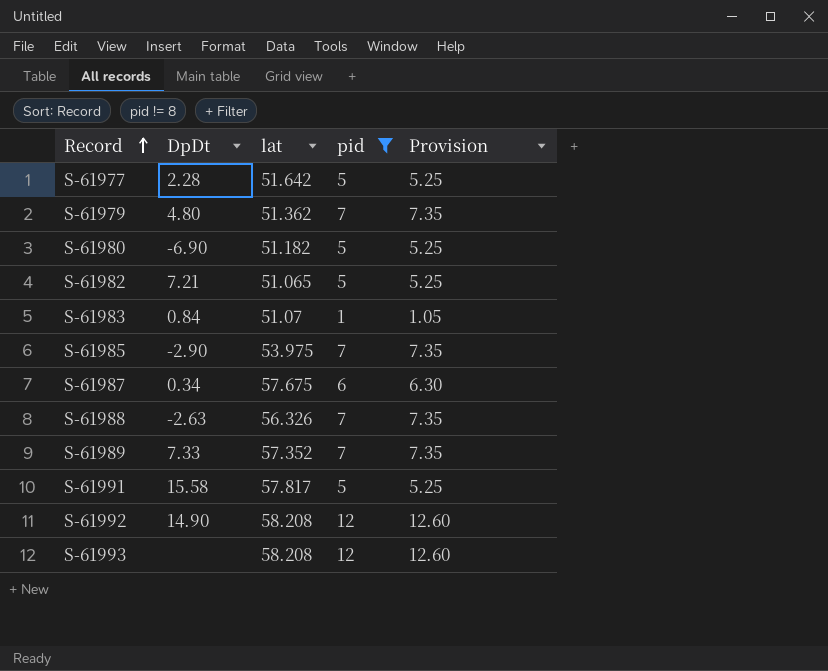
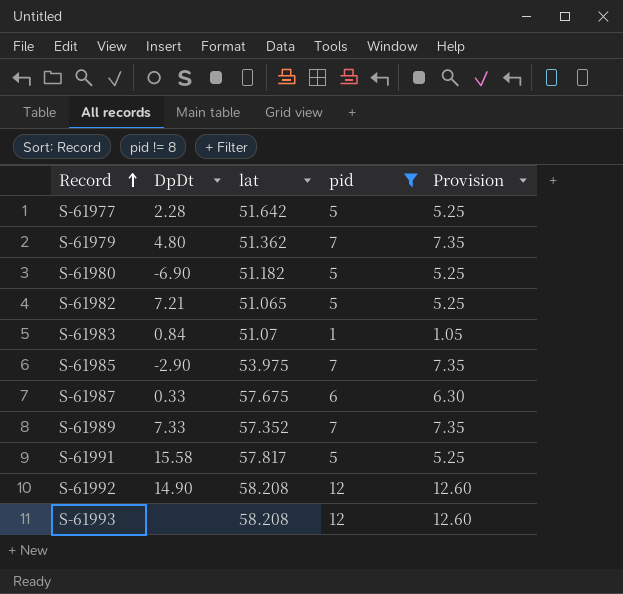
row S-61988: -2.63 | 56.326 | 7 | 7.35 -> none
S-61987 | DpDt: 0.34 -> 0.33

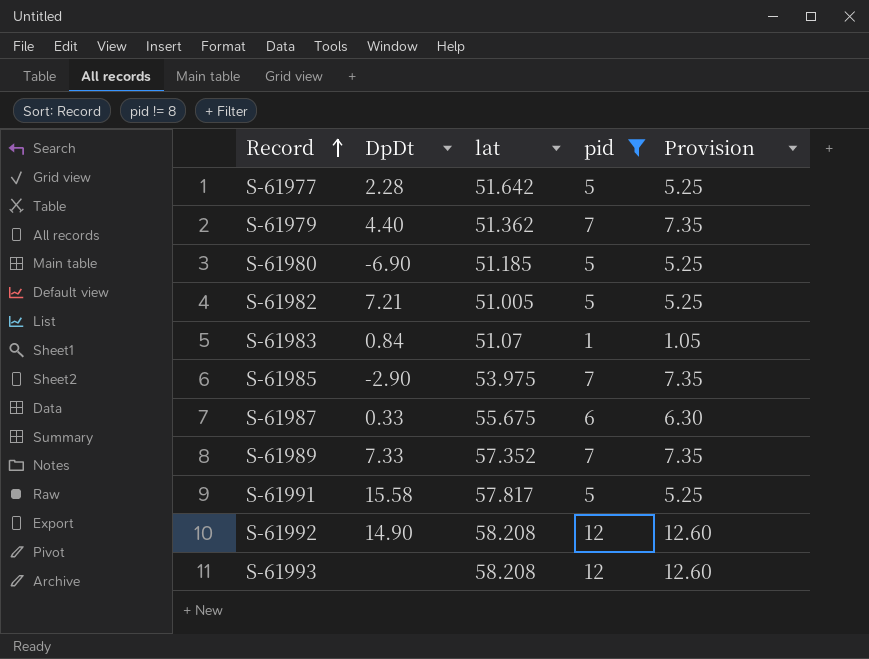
S-61979 | DpDt: 4.80 -> 4.40
S-61980 | lat: 51.182 -> 51.185
S-61982 | lat: 51.065 -> 51.005
S-61987 | lat: 57.675 -> 55.675

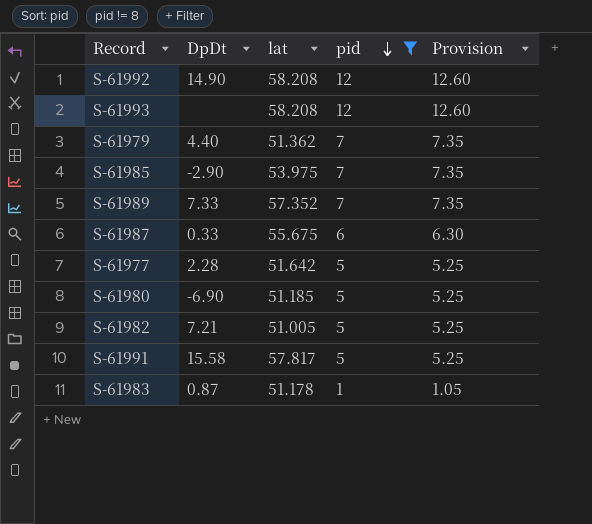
row order: Record ascending -> pid descending
S-61983 | DpDt: 0.84 -> 0.87
S-61983 | lat: 51.07 -> 51.178

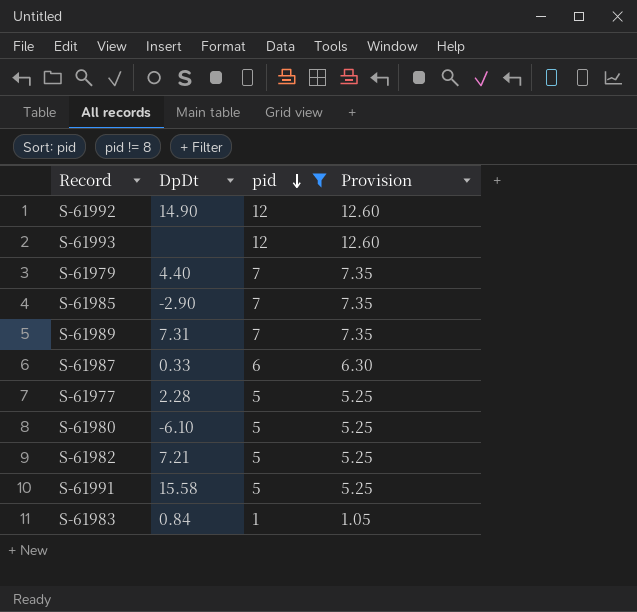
column lat | position: 3 -> none
S-61989 | DpDt: 7.33 -> 7.31
S-61980 | DpDt: -6.90 -> -6.10
S-61983 | DpDt: 0.87 -> 0.84

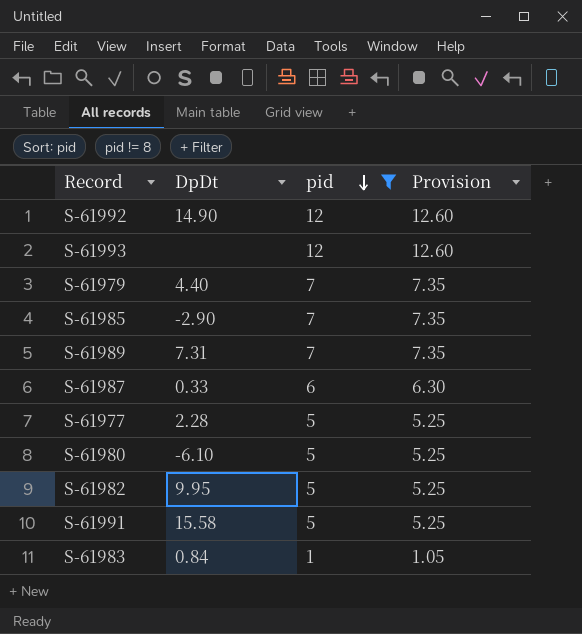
S-61982 | DpDt: 7.21 -> 9.95

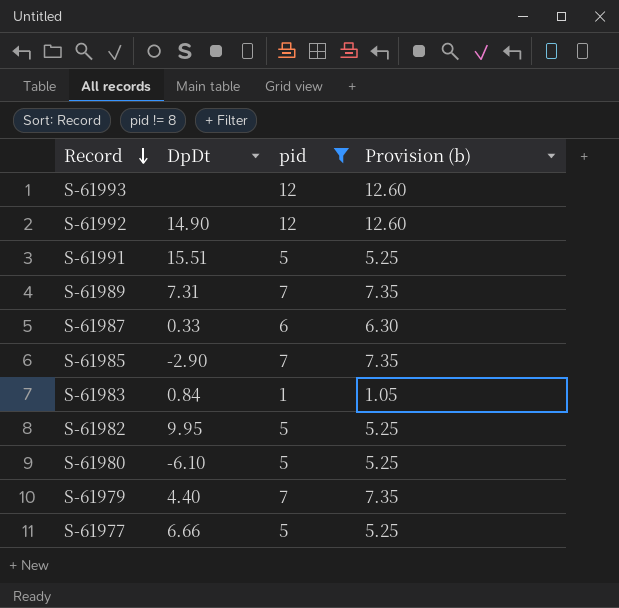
row order: pid descending -> Record descending
column name: Provision -> Provision (b)
S-61991 | DpDt: 15.58 -> 15.51
S-61977 | DpDt: 2.28 -> 6.66

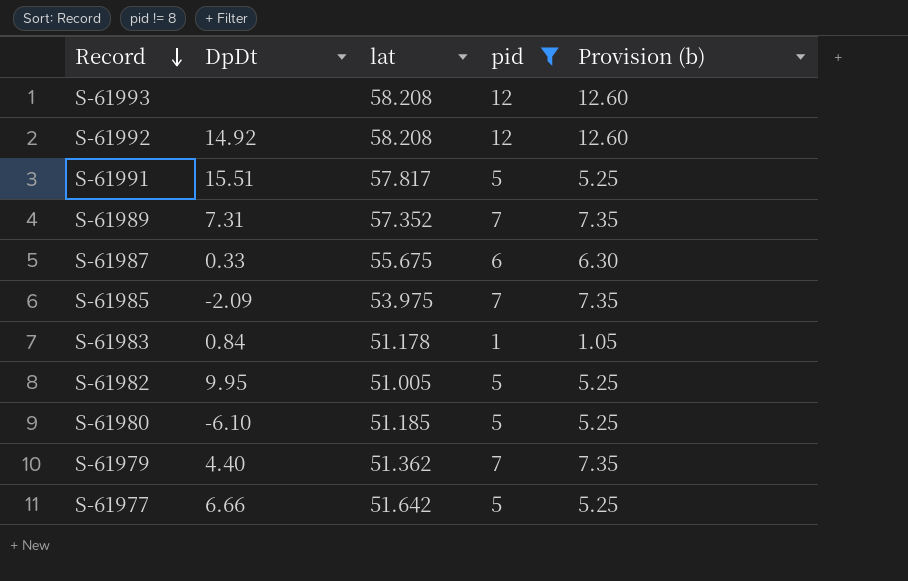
column lat | position: none -> 3
S-61992 | DpDt: 14.90 -> 14.92
S-61985 | DpDt: -2.90 -> -2.09

